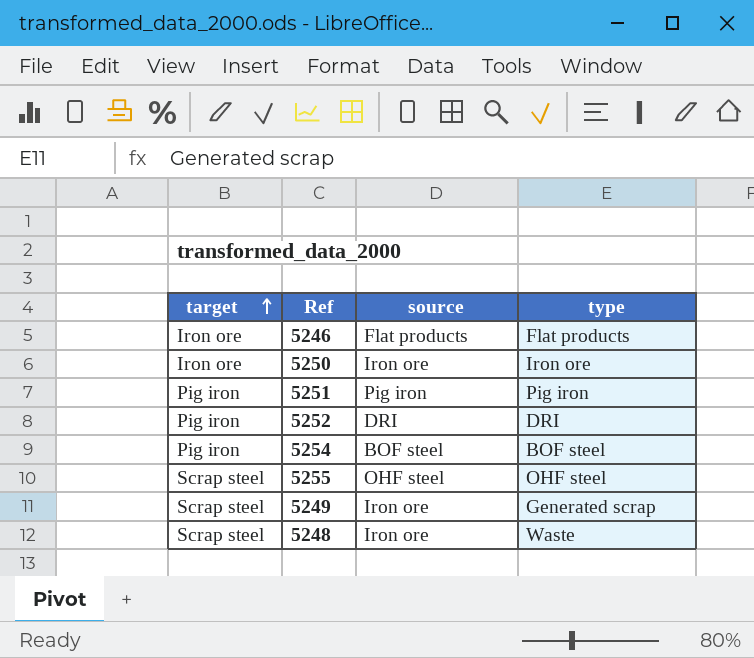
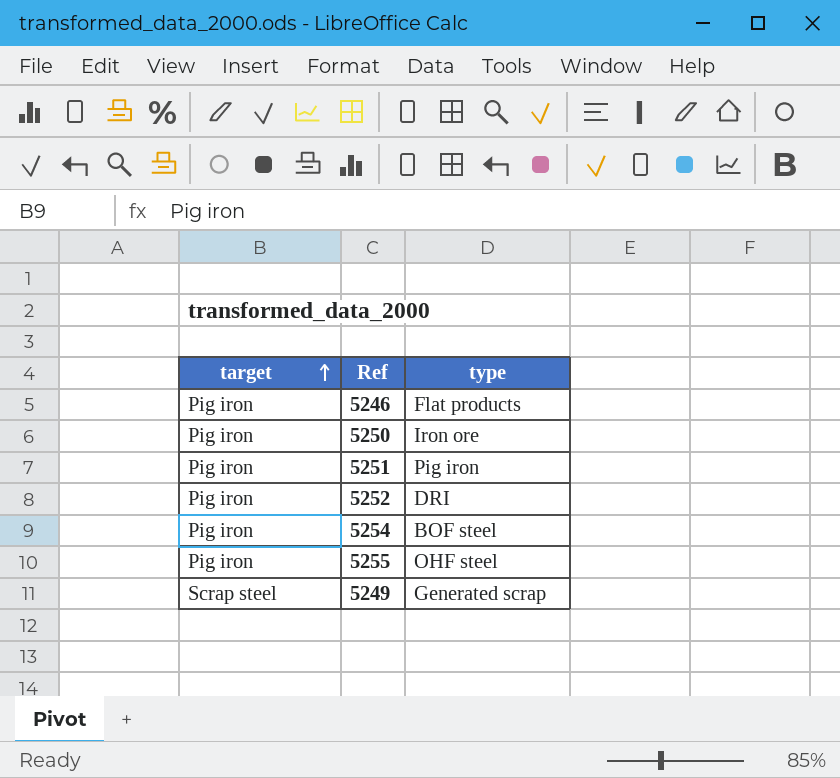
column source | position: 3 -> none
row 5248: Scrap steel | Iron ore | Waste -> none
5246 | target: Iron ore -> Pig iron
5250 | target: Iron ore -> Pig iron
5255 | target: Scrap steel -> Pig iron

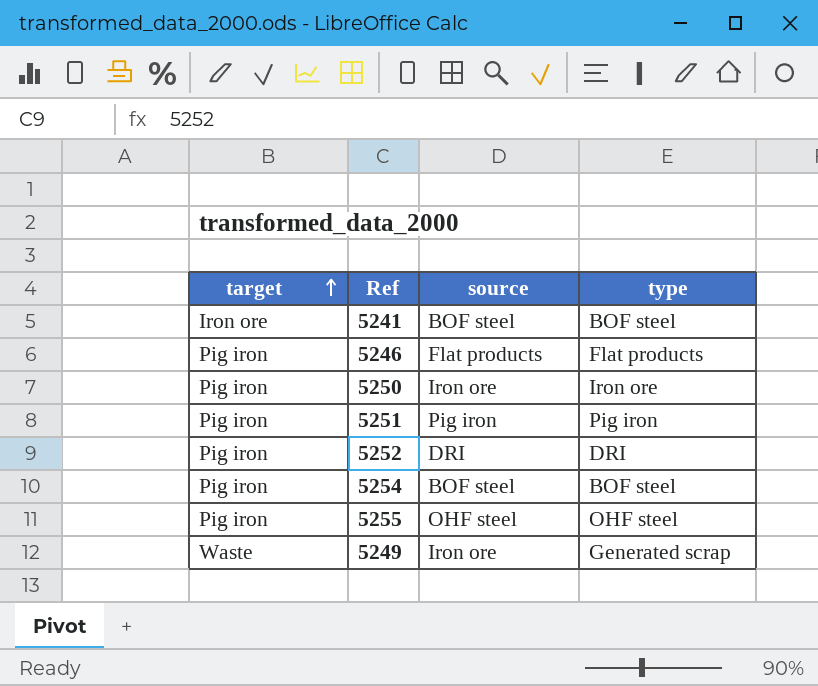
column source | position: none -> 3
row 5241: none -> Iron ore | BOF steel | BOF steel
5249 | target: Scrap steel -> Waste

